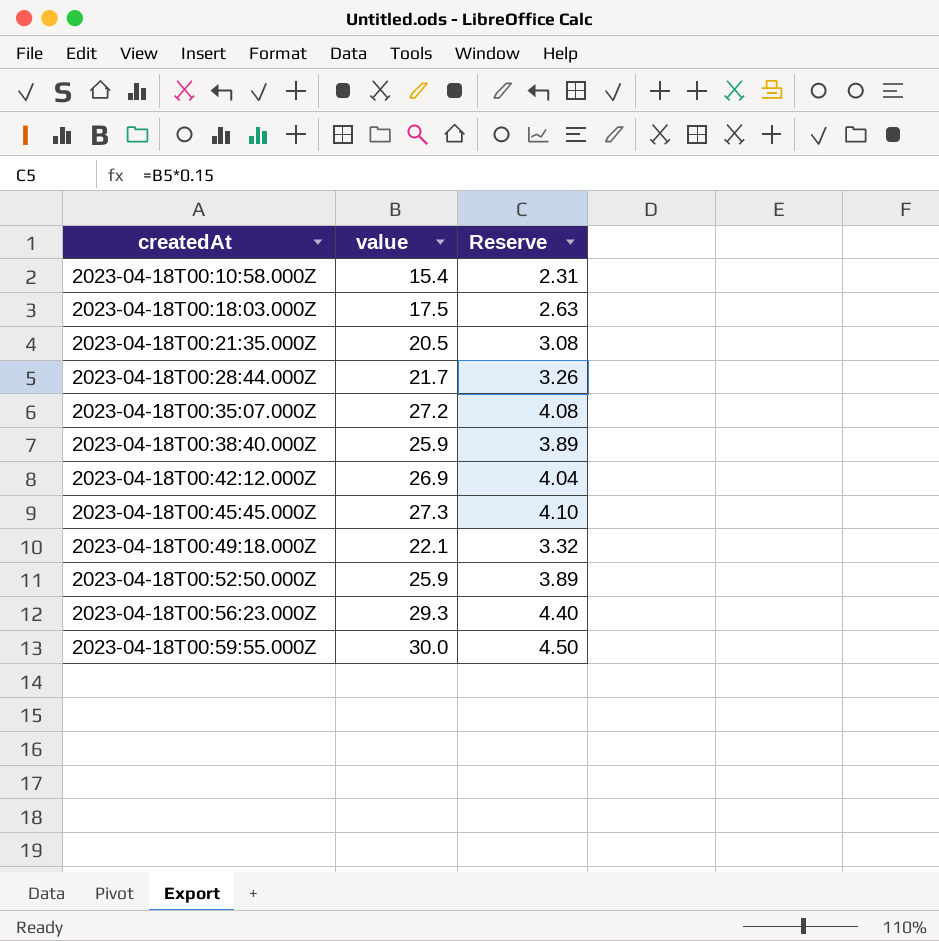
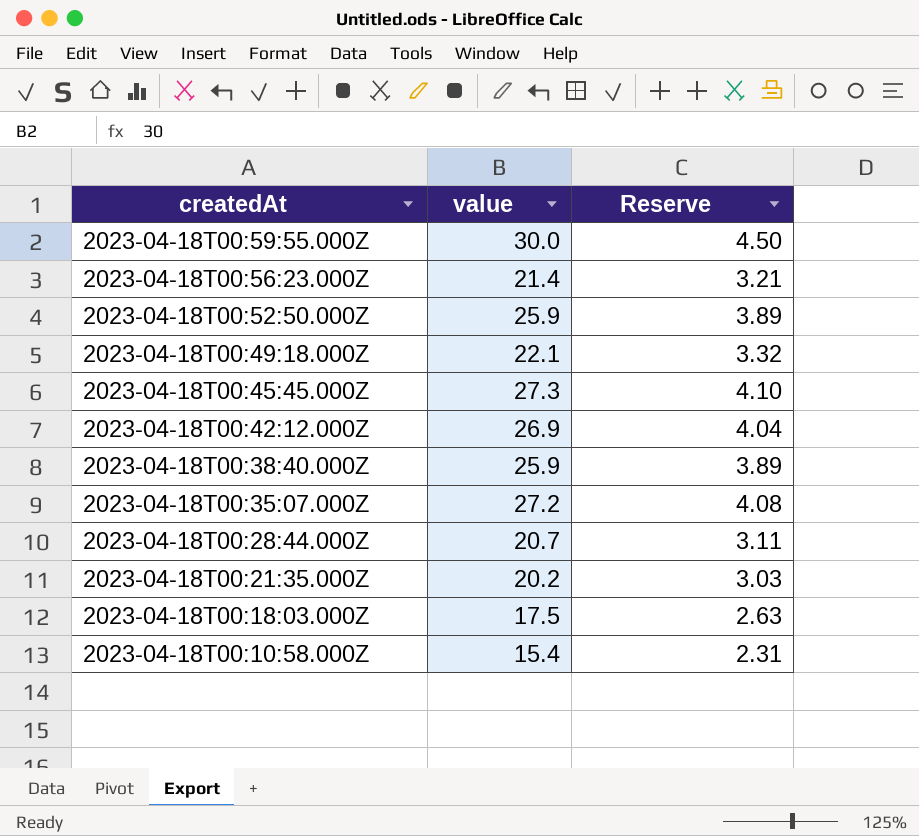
row order: createdAt ascending -> createdAt descending
2023-04-18T00:56:23.000Z | value: 29.3 -> 21.4
2023-04-18T00:56:23.000Z | Reserve: 4.40 -> 3.21
2023-04-18T00:28:44.000Z | value: 21.7 -> 20.7
2023-04-18T00:28:44.000Z | Reserve: 3.26 -> 3.11
2023-04-18T00:21:35.000Z | value: 20.5 -> 20.2
2023-04-18T00:21:35.000Z | Reserve: 3.08 -> 3.03

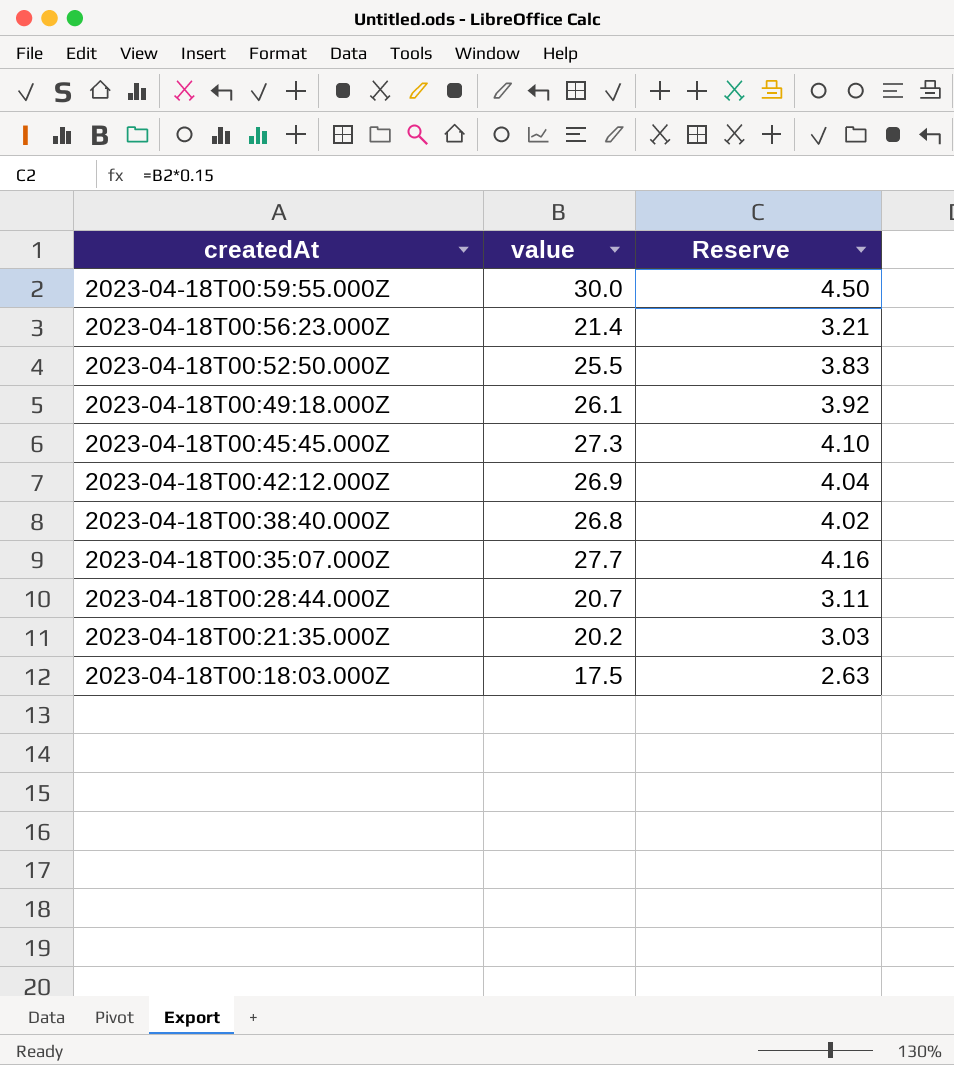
row 2023-04-18T00:10:58.000Z: 15.4 | 2.31 -> none
2023-04-18T00:52:50.000Z | value: 25.9 -> 25.5
2023-04-18T00:52:50.000Z | Reserve: 3.89 -> 3.83
2023-04-18T00:49:18.000Z | value: 22.1 -> 26.1
2023-04-18T00:49:18.000Z | Reserve: 3.32 -> 3.92
2023-04-18T00:38:40.000Z | value: 25.9 -> 26.8
2023-04-18T00:38:40.000Z | Reserve: 3.89 -> 4.02
2023-04-18T00:35:07.000Z | value: 27.2 -> 27.7
2023-04-18T00:35:07.000Z | Reserve: 4.08 -> 4.16

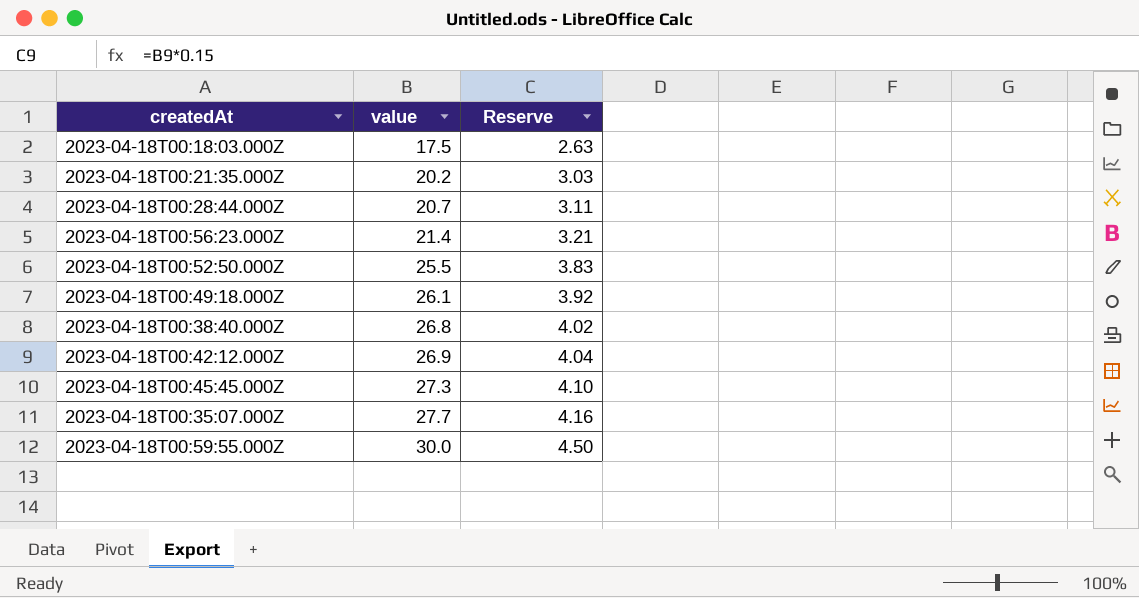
row order: createdAt descending -> value ascending

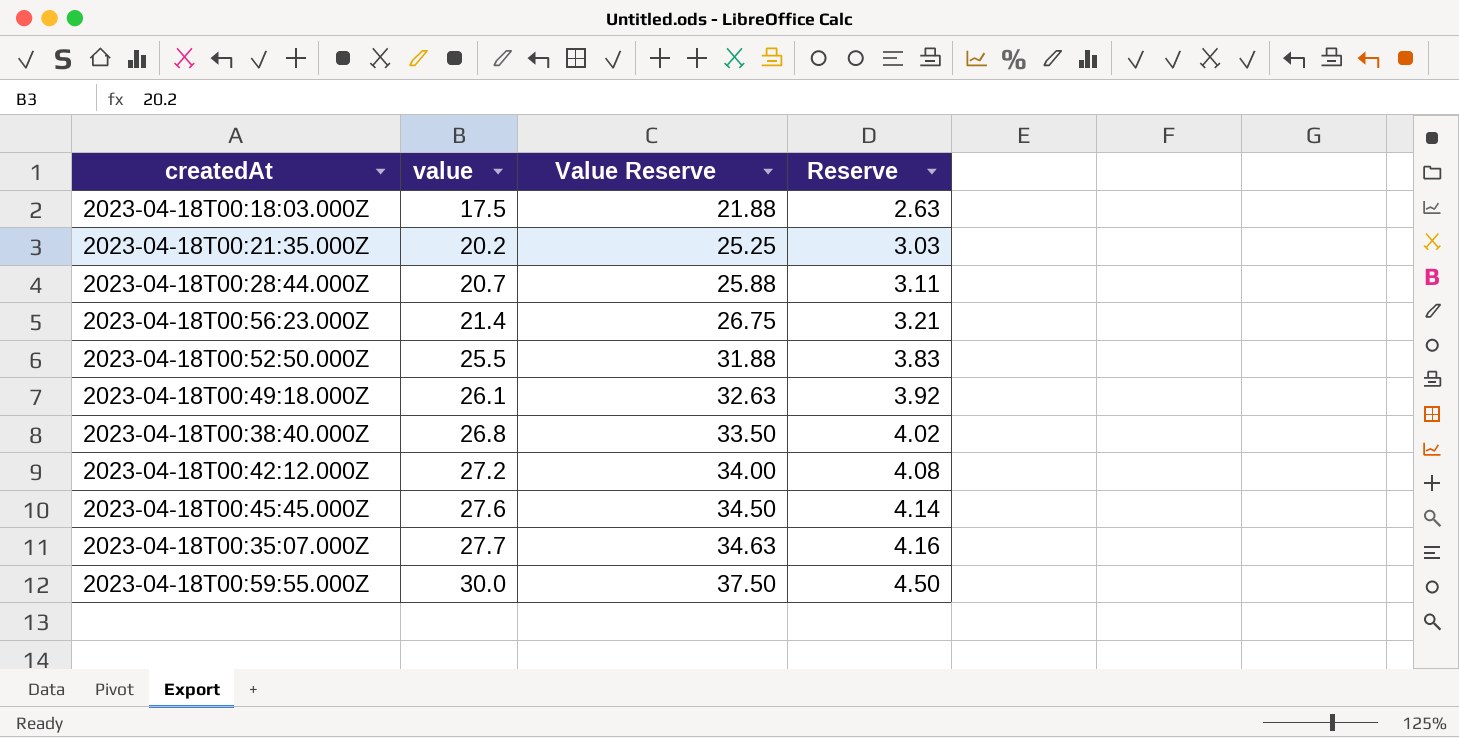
column Value Reserve | formula: none -> [value] * 1.25
2023-04-18T00:42:12.000Z | value: 26.9 -> 27.2
2023-04-18T00:42:12.000Z | Reserve: 4.04 -> 4.08
2023-04-18T00:45:45.000Z | value: 27.3 -> 27.6
2023-04-18T00:45:45.000Z | Reserve: 4.10 -> 4.14

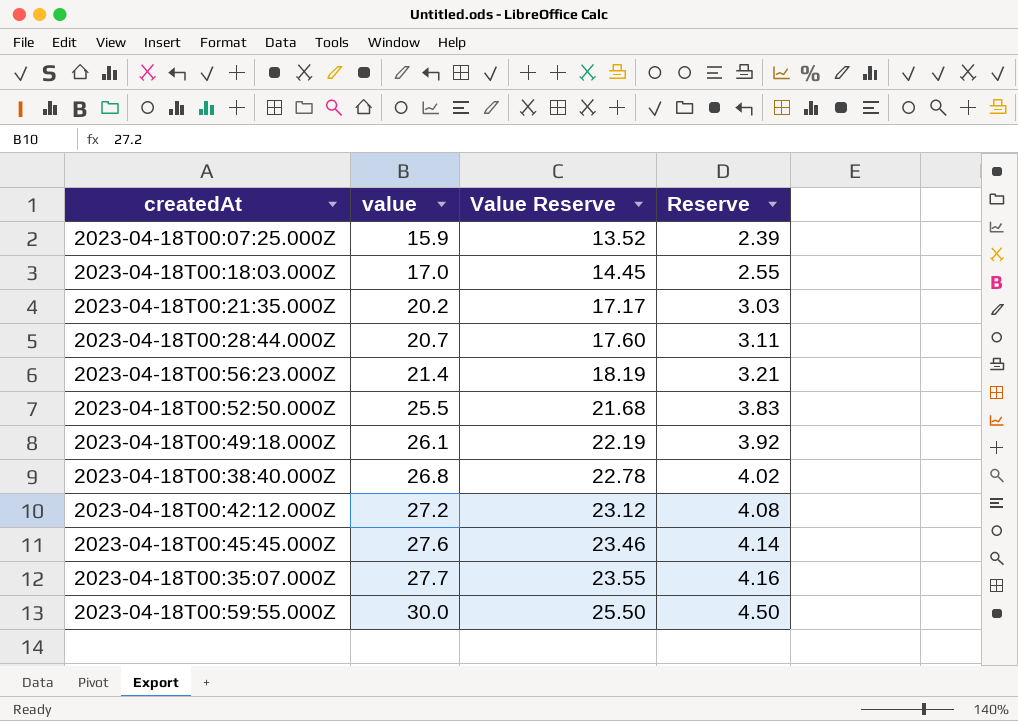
column Value Reserve | formula: [value] * 1.25 -> [value] * 0.85
row 2023-04-18T00:07:25.000Z: none -> 15.9 | 13.52 | 2.39
2023-04-18T00:18:03.000Z | value: 17.5 -> 17.0
2023-04-18T00:18:03.000Z | Reserve: 2.63 -> 2.55

